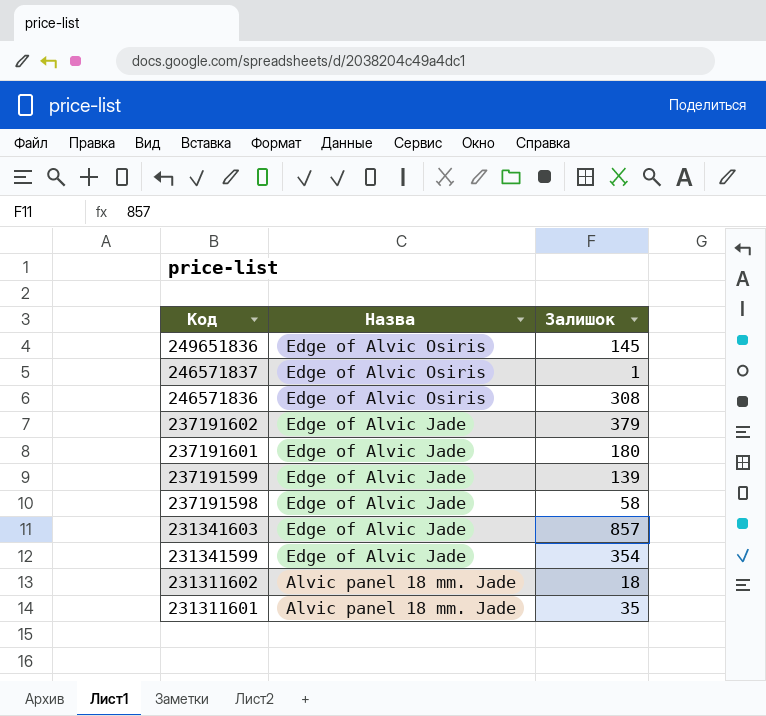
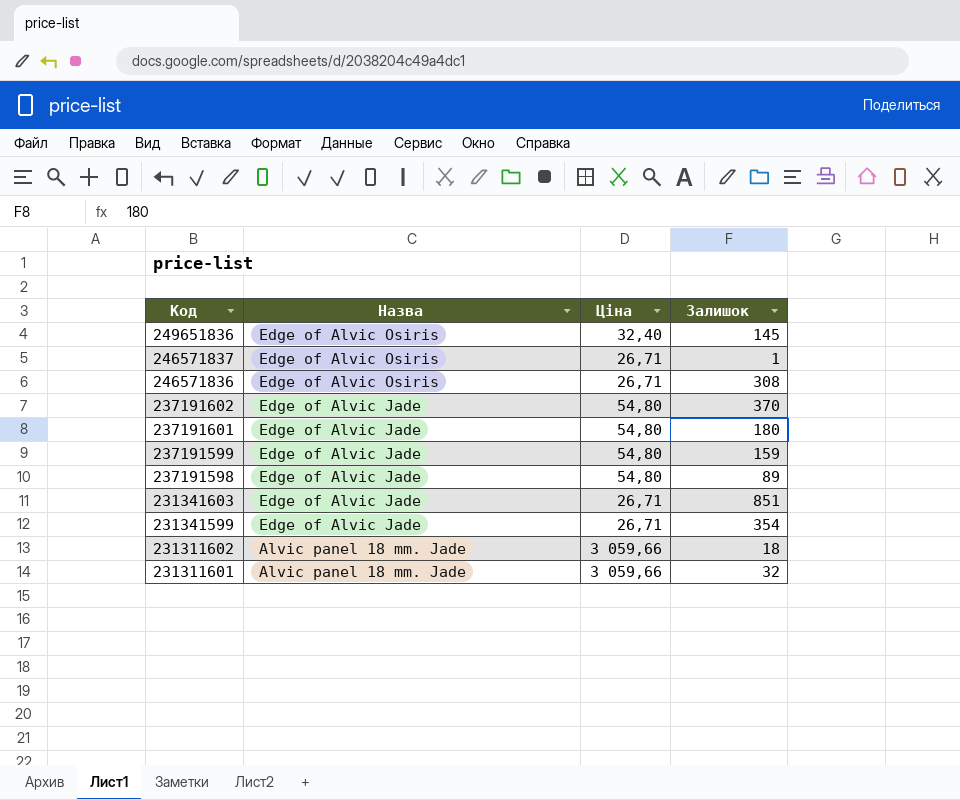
column Ціна | position: none -> 3
237191602 | Залишок: 379 -> 370
237191599 | Залишок: 139 -> 159
237191598 | Залишок: 58 -> 89
231341603 | Залишок: 857 -> 851
231311601 | Залишок: 35 -> 32

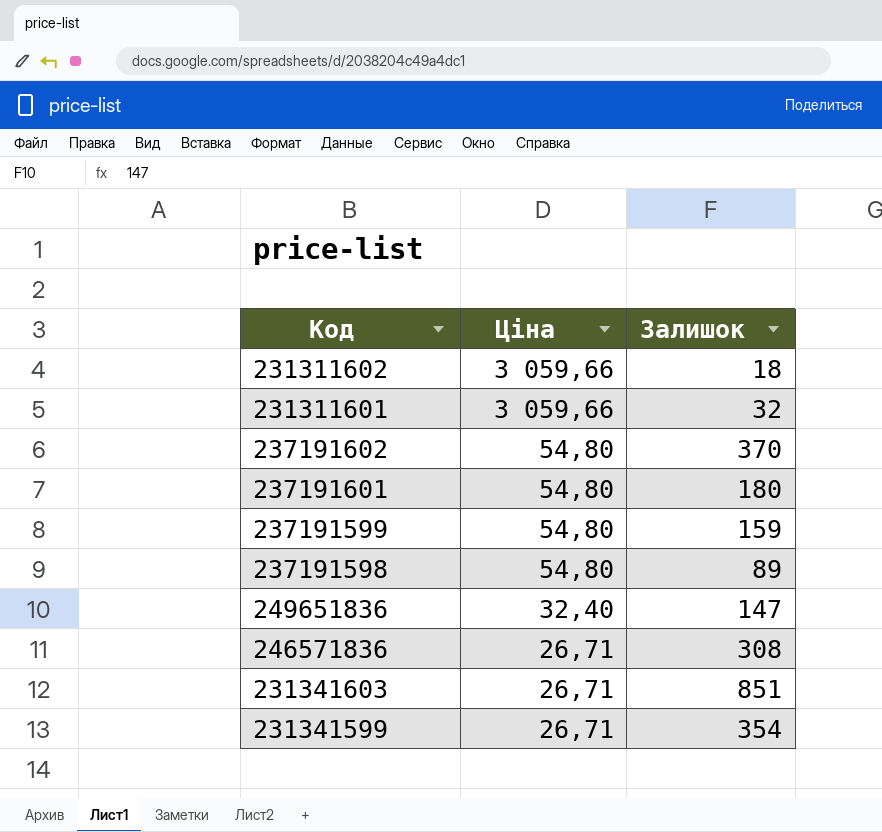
row order: Код descending -> Ціна descending
column Назва | position: 2 -> none
row 246571837: Edge of Alvic Osiris | 26,71 | 1 -> none
249651836 | Залишок: 145 -> 147

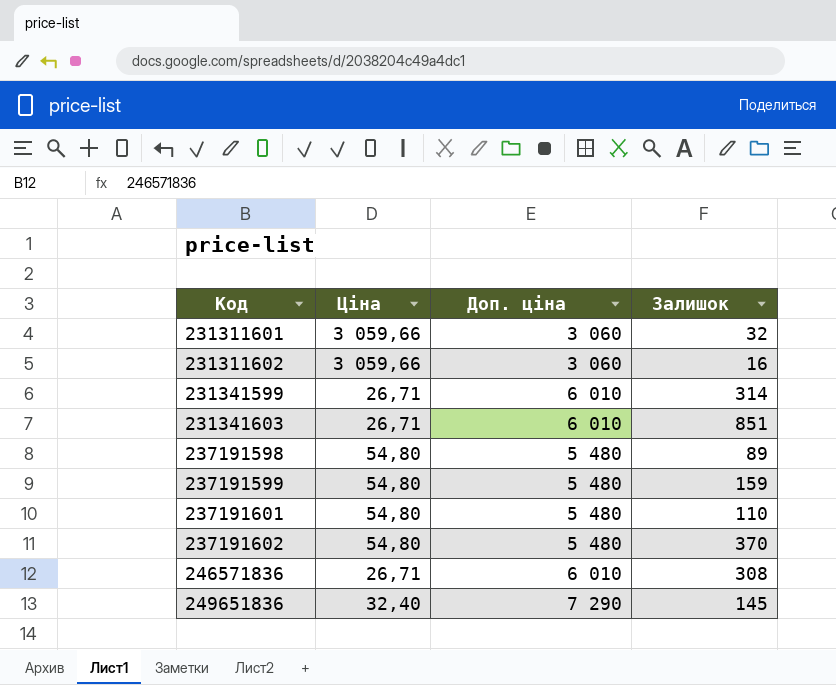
row order: Ціна descending -> Код ascending
column Доп. ціна | position: none -> 3
231311602 | Залишок: 18 -> 16
231341599 | Залишок: 354 -> 314
237191601 | Залишок: 180 -> 110
249651836 | Залишок: 147 -> 145

